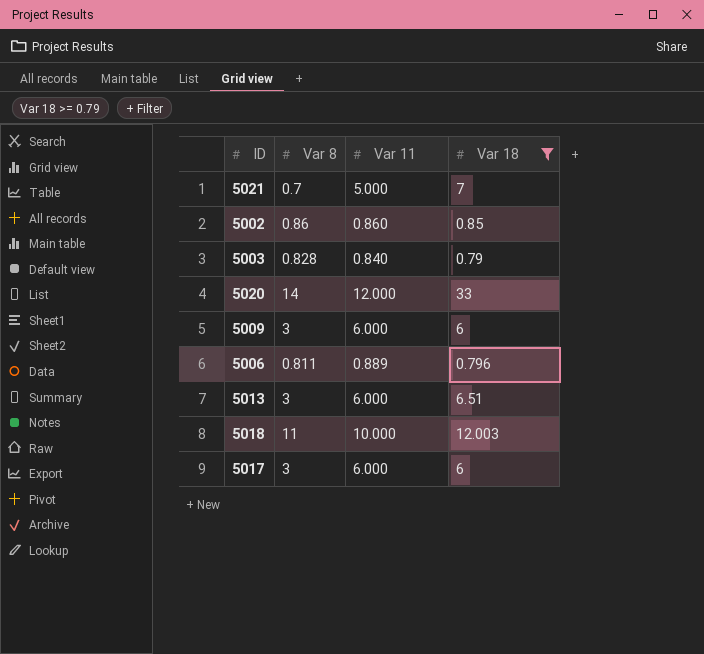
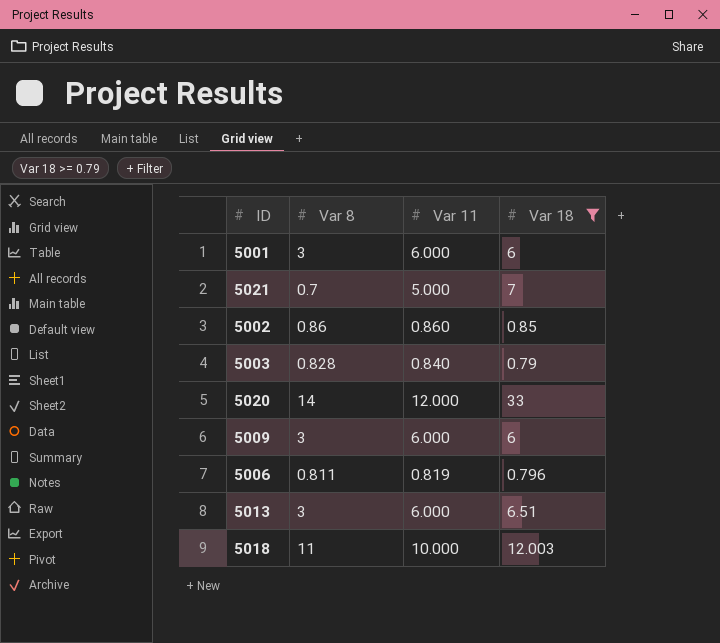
row 5017: 3 | 6.000 | 6 -> none
row 5001: none -> 3 | 6.000 | 6
5006 | Var 11: 0.889 -> 0.819

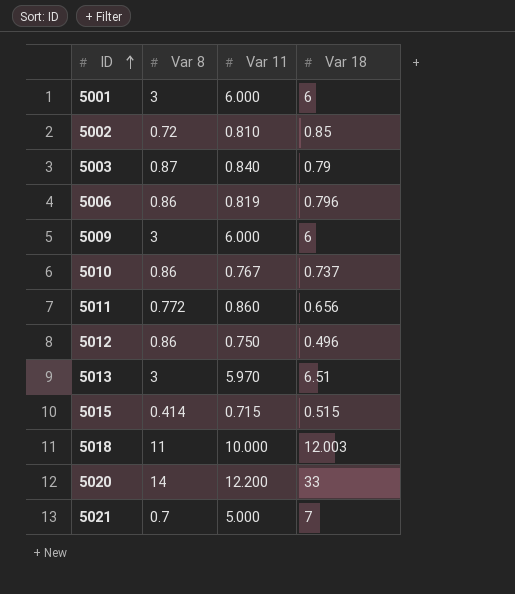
filter: Var 18 >= 0.79 -> none
row order: none -> ID ascending
5002 | Var 8: 0.86 -> 0.72
5002 | Var 11: 0.860 -> 0.810
5003 | Var 8: 0.828 -> 0.87
5006 | Var 8: 0.811 -> 0.86
5013 | Var 11: 6.000 -> 5.970
5020 | Var 11: 12.000 -> 12.200

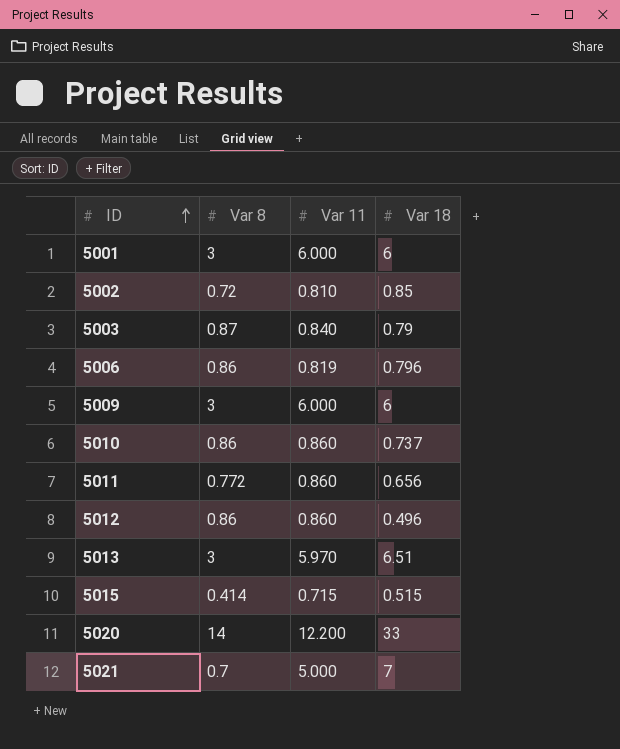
row 5018: 11 | 10.000 | 12.003 -> none
5010 | Var 11: 0.767 -> 0.860
5012 | Var 11: 0.750 -> 0.860

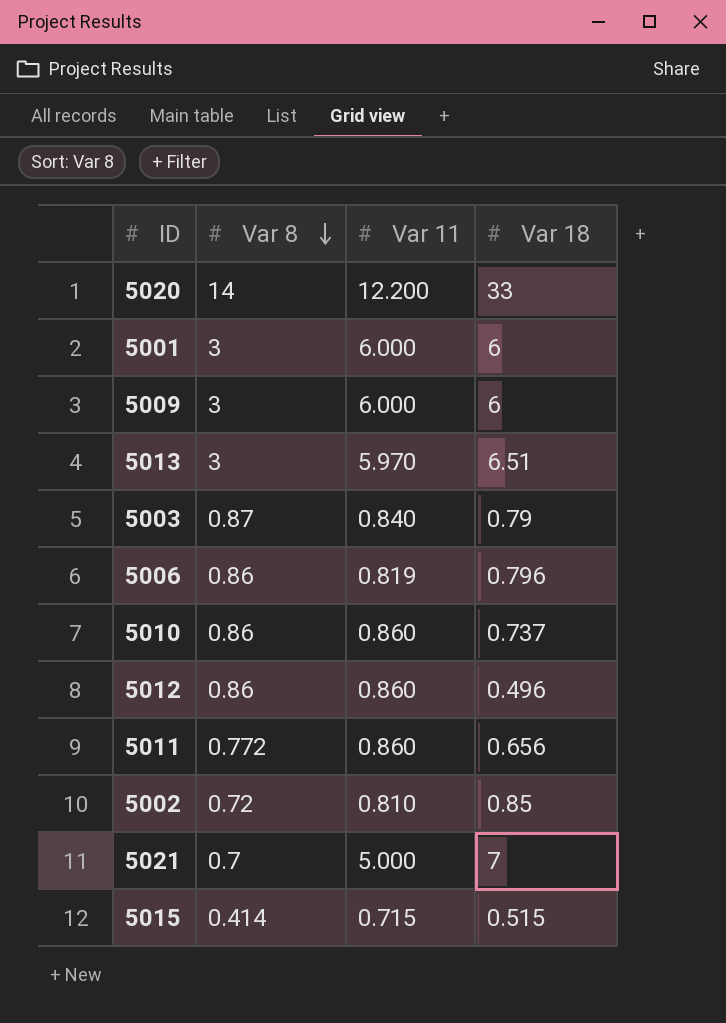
row order: ID ascending -> Var 8 descending

